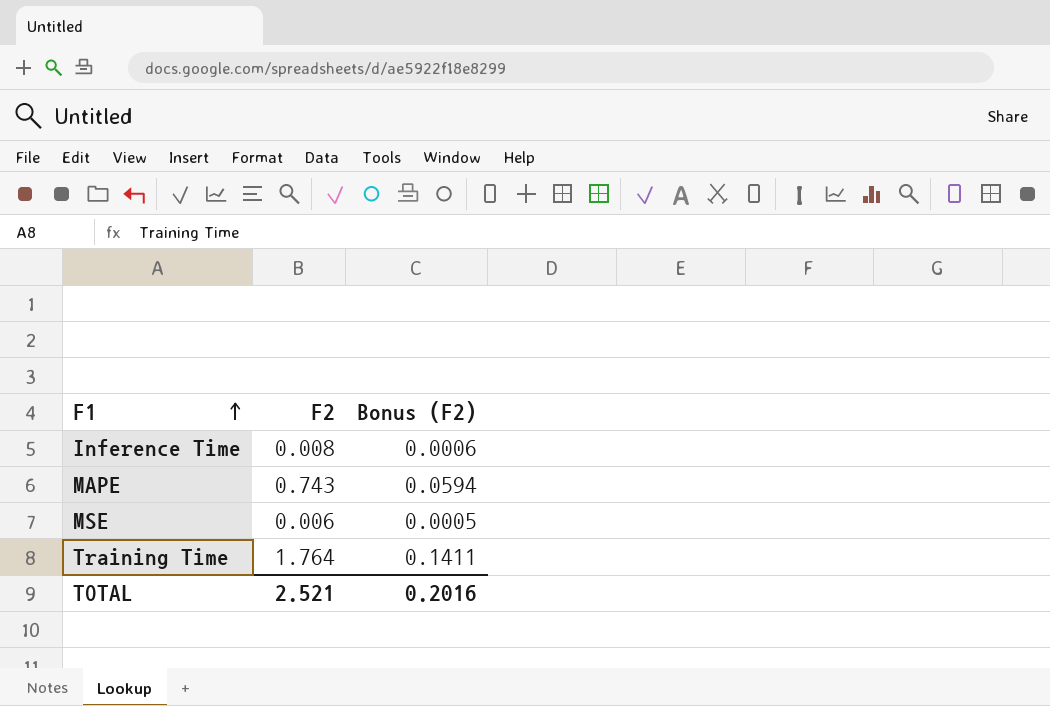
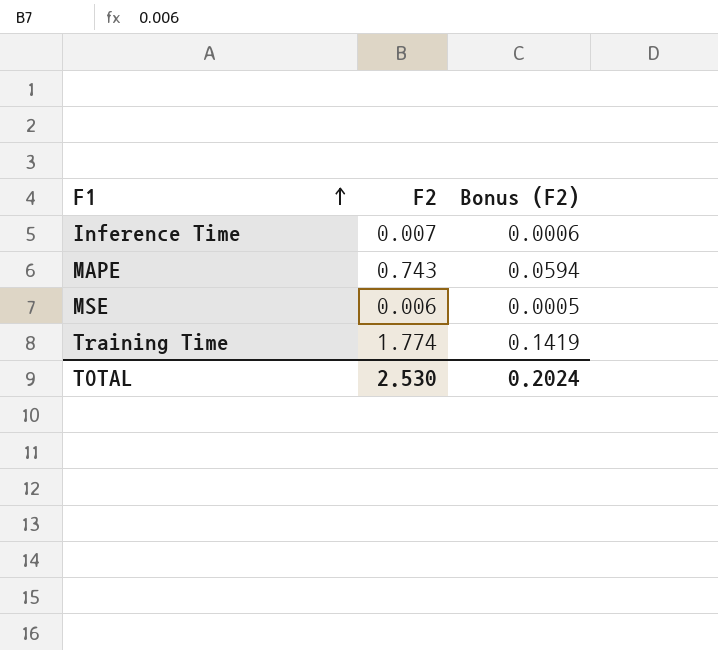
Inference Time | F2: 0.008 -> 0.007
Training Time | F2: 1.764 -> 1.774
Training Time | Bonus (F2): 0.1411 -> 0.1419
TOTAL | F2: 2.521 -> 2.530
TOTAL | Bonus (F2): 0.2016 -> 0.2024

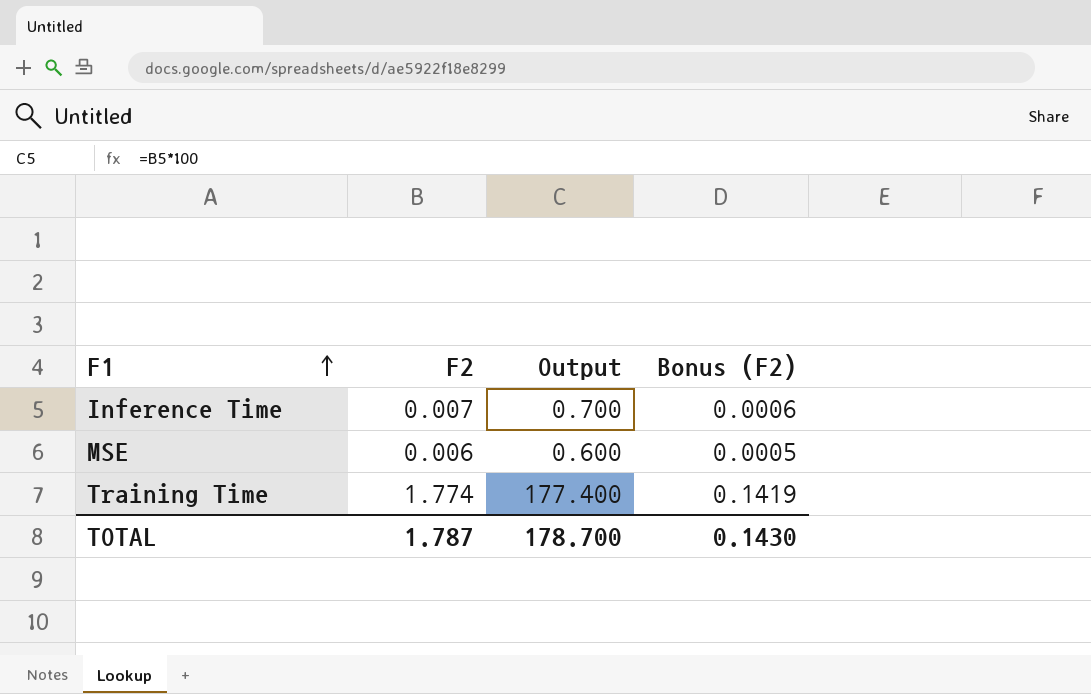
column Output | formula: none -> [F2] * 100
row MAPE: 0.743 | 0.0594 -> none
TOTAL | F2: 2.530 -> 1.787
TOTAL | Bonus (F2): 0.2024 -> 0.1430

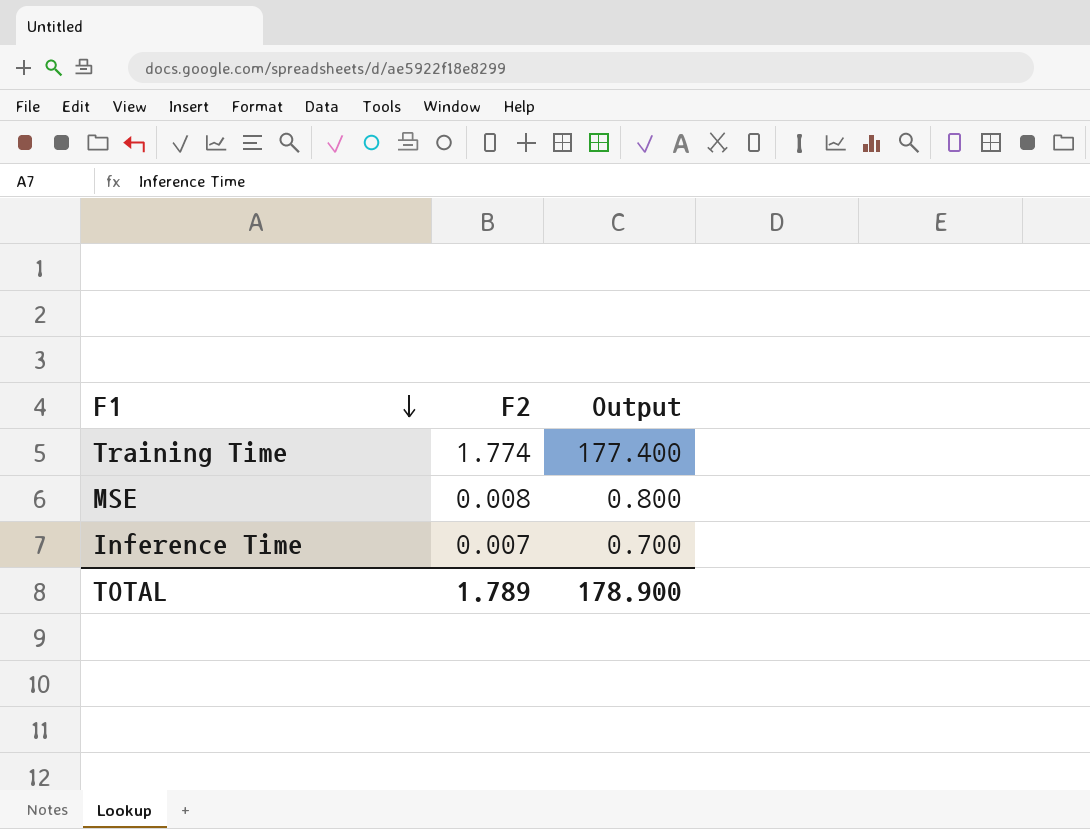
row order: F1 ascending -> F1 descending
column Bonus (F2) | formula: [F2] * 0.08 -> none
MSE | F2: 0.006 -> 0.008
MSE | Output: 0.600 -> 0.800
TOTAL | F2: 1.787 -> 1.789
TOTAL | Output: 178.700 -> 178.900

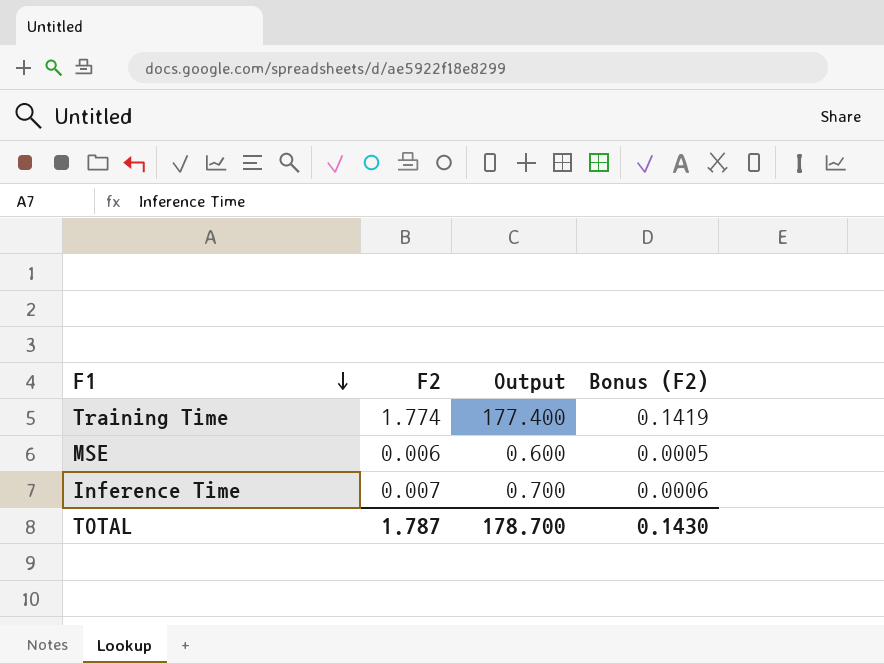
column Bonus (F2) | formula: none -> [F2] * 0.08
MSE | F2: 0.008 -> 0.006
MSE | Output: 0.800 -> 0.600
TOTAL | F2: 1.789 -> 1.787
TOTAL | Output: 178.900 -> 178.700

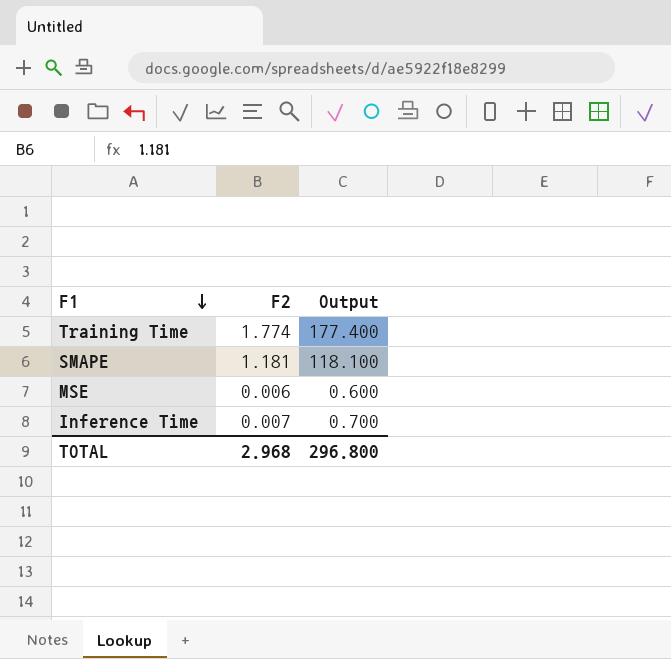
column Bonus (F2) | formula: [F2] * 0.08 -> none
row SMAPE: none -> 1.181 | 118.100
TOTAL | F2: 1.787 -> 2.968
TOTAL | Output: 178.700 -> 296.800

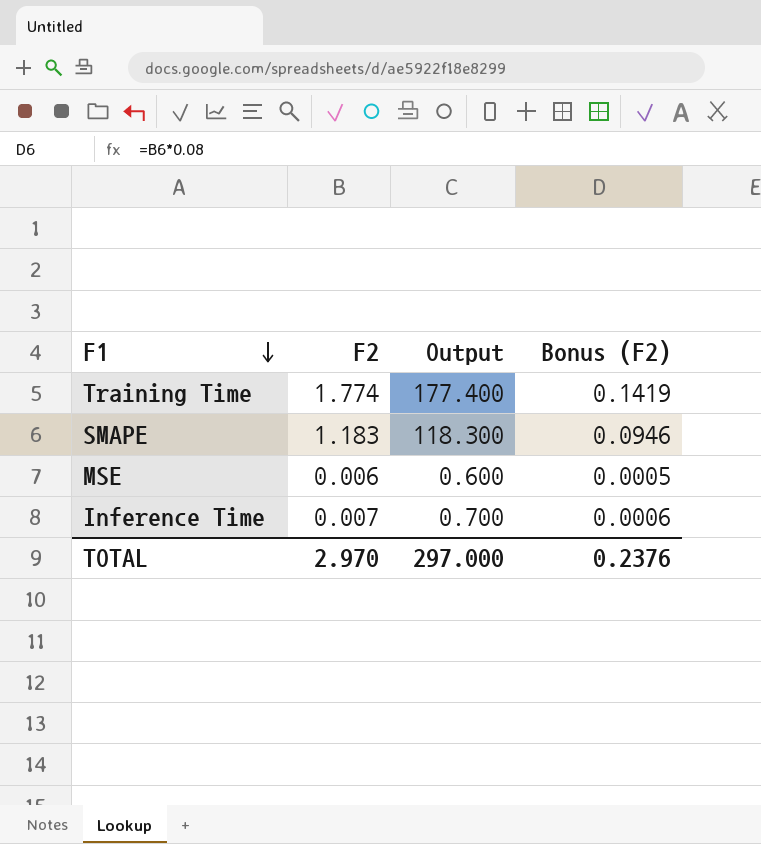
column Bonus (F2) | formula: none -> [F2] * 0.08
SMAPE | F2: 1.181 -> 1.183
SMAPE | Output: 118.100 -> 118.300
TOTAL | F2: 2.968 -> 2.970
TOTAL | Output: 296.800 -> 297.000

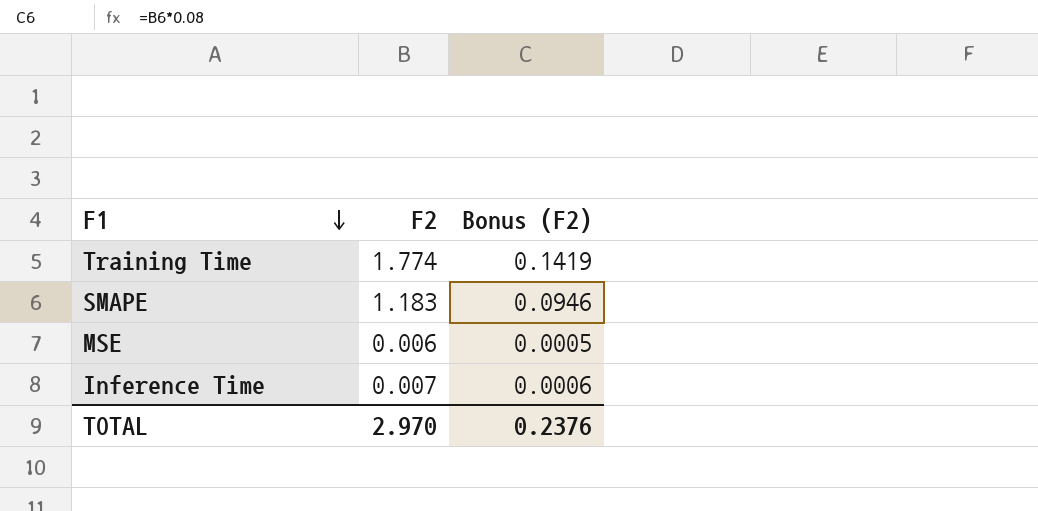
column Output | formula: [F2] * 100 -> none

